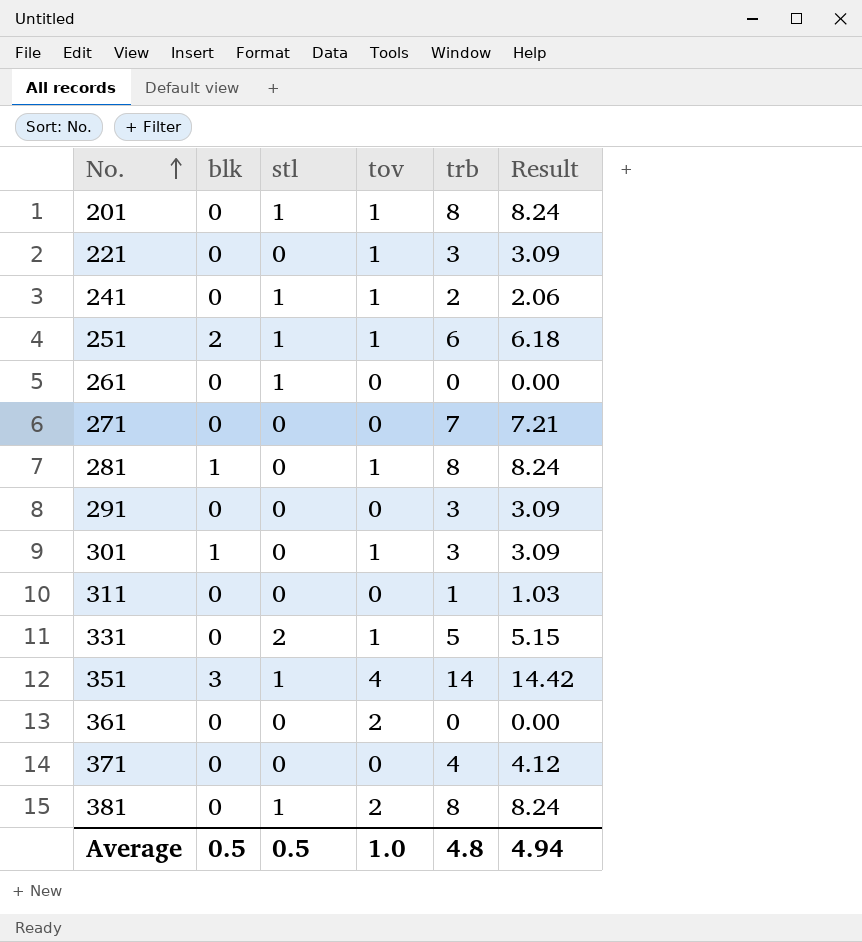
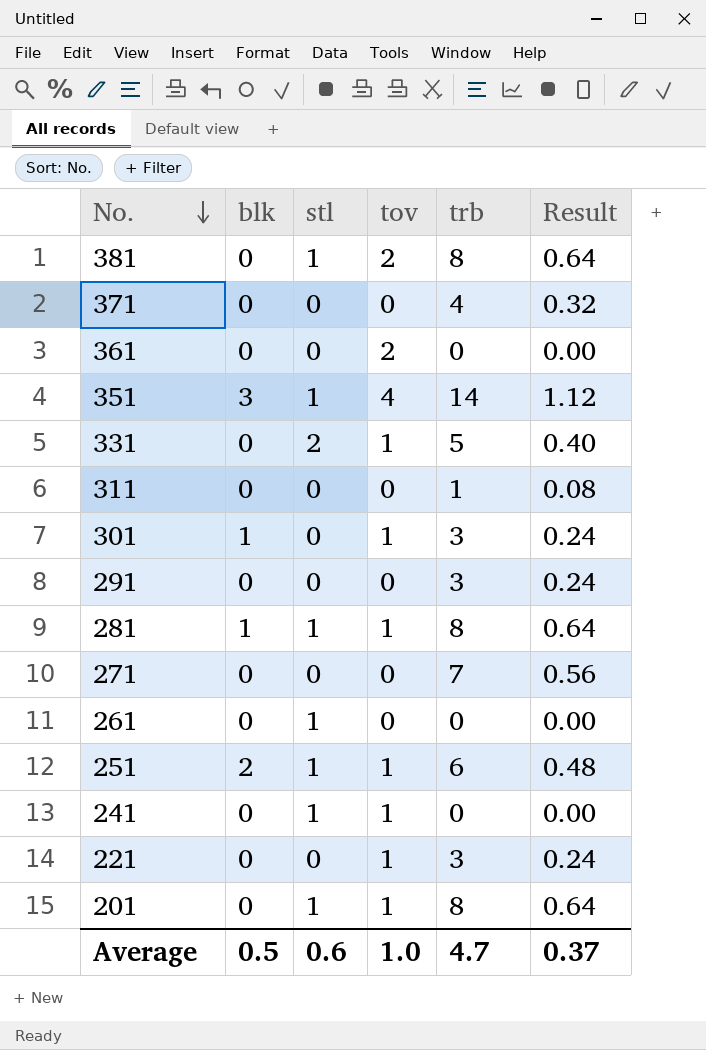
row order: No. ascending -> No. descending
column Result | formula: [trb] * 1.03 -> [trb] * 0.08
281 | stl: 0 -> 1
241 | trb: 2 -> 0
Average | stl: 0.5 -> 0.6
Average | trb: 4.8 -> 4.7
Average | Result: 4.94 -> 0.37

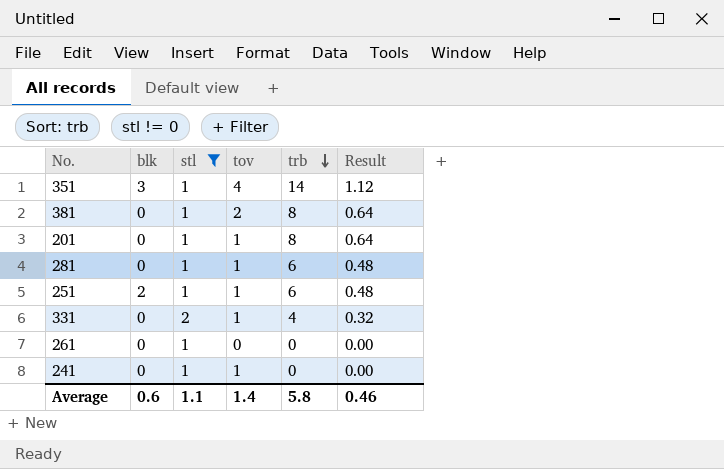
filter: none -> stl != 0
row order: No. descending -> trb descending
281 | blk: 1 -> 0
281 | trb: 8 -> 6
281 | Result: 0.64 -> 0.48
331 | trb: 5 -> 4
331 | Result: 0.40 -> 0.32
Average | blk: 0.5 -> 0.6
Average | stl: 0.6 -> 1.1
Average | tov: 1.0 -> 1.4
Average | trb: 4.7 -> 5.8
Average | Result: 0.37 -> 0.46

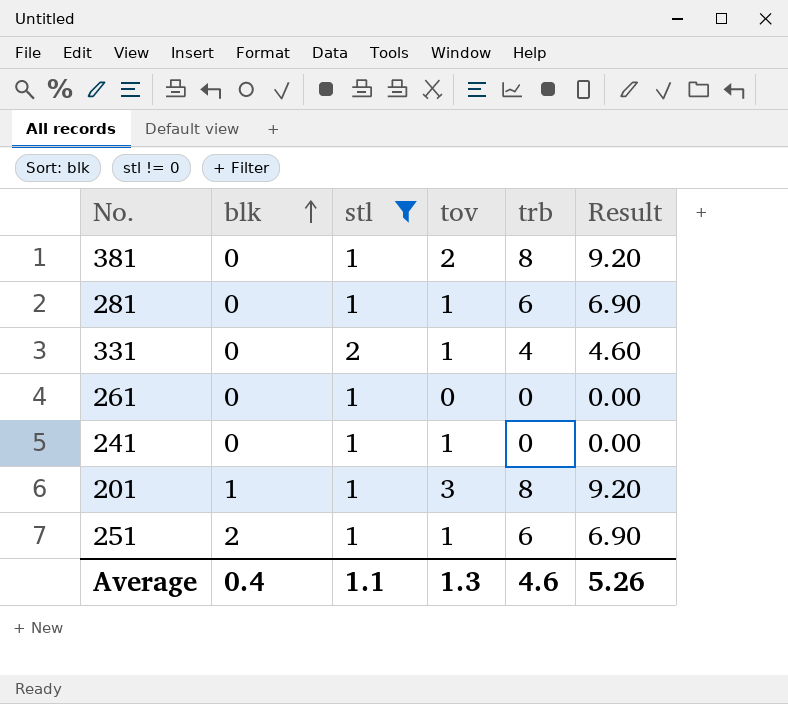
row order: trb descending -> blk ascending
column Result | formula: [trb] * 0.08 -> [trb] * 1.15
row 351: 3 | 1 | 4 | 14 | 1.12 -> none
201 | blk: 0 -> 1
201 | tov: 1 -> 3
Average | blk: 0.6 -> 0.4
Average | tov: 1.4 -> 1.3
Average | trb: 5.8 -> 4.6
Average | Result: 0.46 -> 5.26

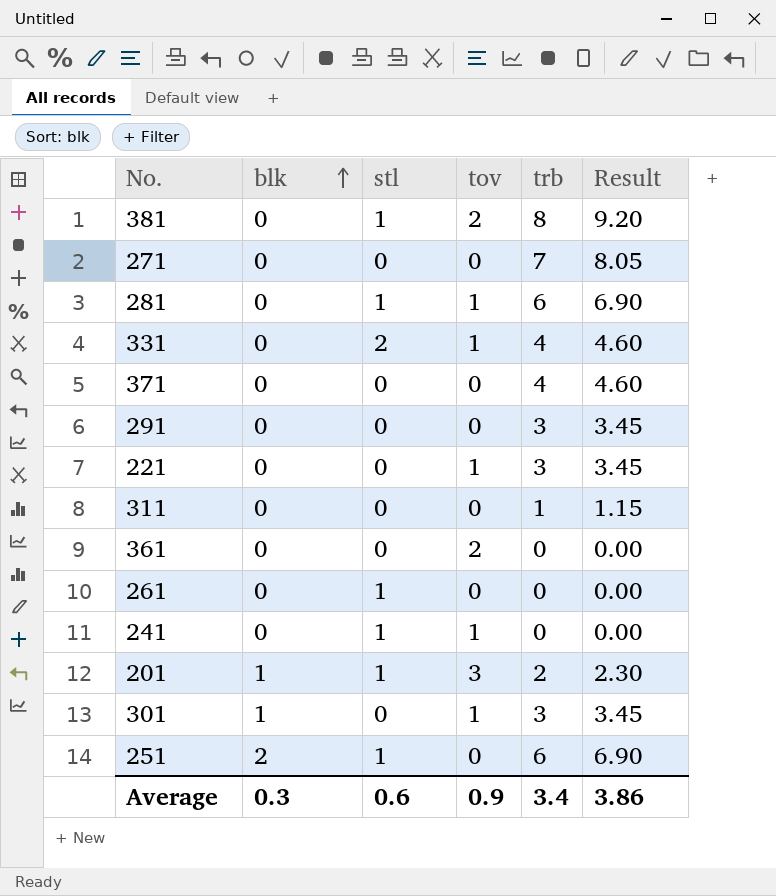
filter: stl != 0 -> none
201 | trb: 8 -> 2
201 | Result: 9.20 -> 2.30
251 | tov: 1 -> 0
Average | blk: 0.4 -> 0.3
Average | stl: 1.1 -> 0.6
Average | tov: 1.3 -> 0.9
Average | trb: 4.6 -> 3.4
Average | Result: 5.26 -> 3.86

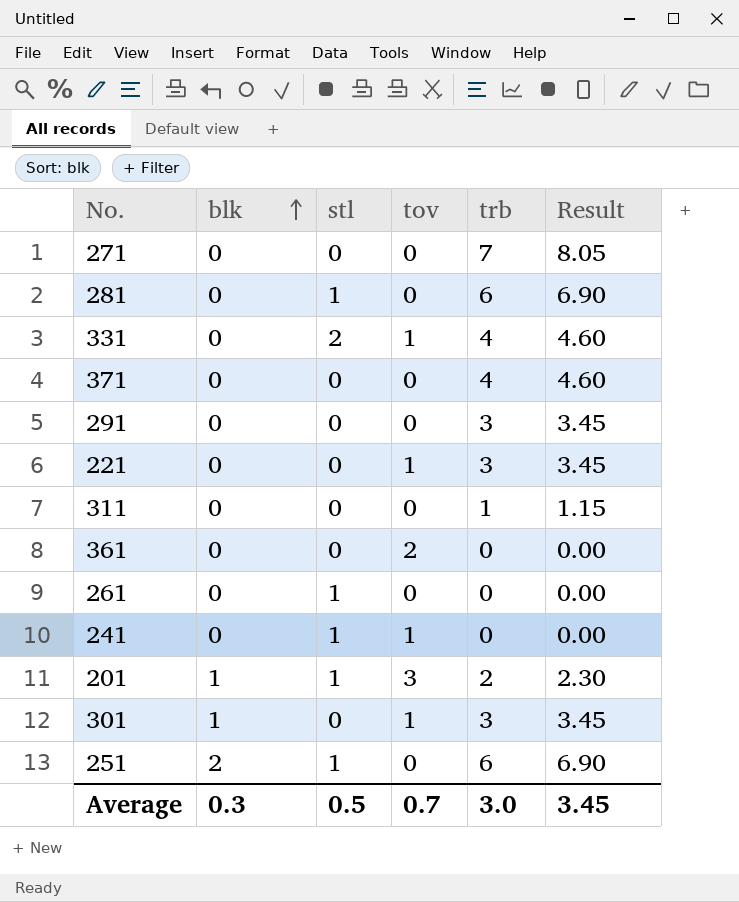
row 381: 0 | 1 | 2 | 8 | 9.20 -> none
281 | tov: 1 -> 0
Average | stl: 0.6 -> 0.5
Average | tov: 0.9 -> 0.7
Average | trb: 3.4 -> 3.0
Average | Result: 3.86 -> 3.45

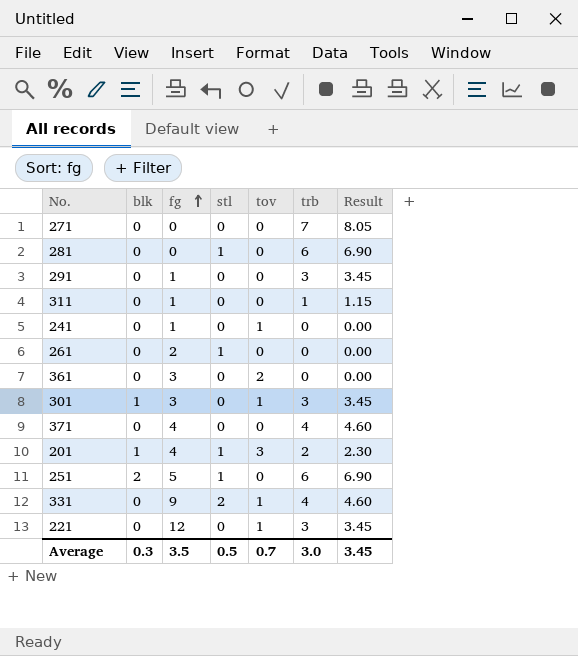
row order: blk ascending -> fg ascending
column fg | position: none -> 3
241 | stl: 1 -> 0

